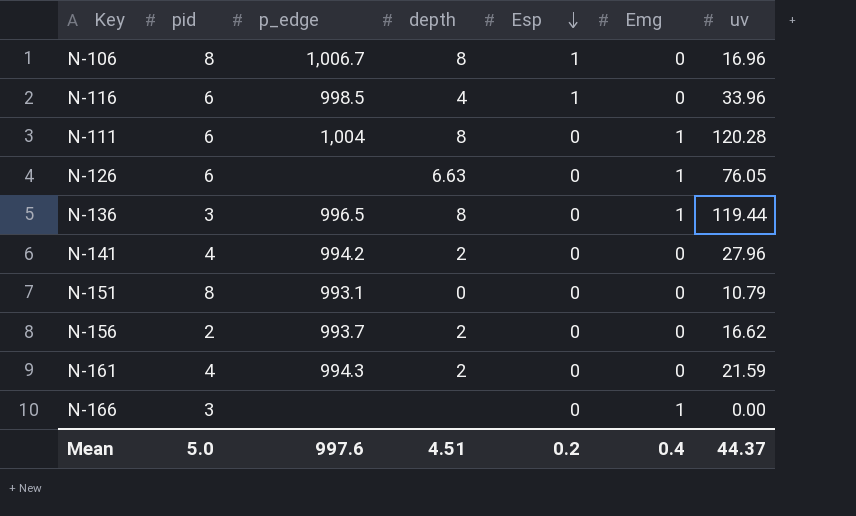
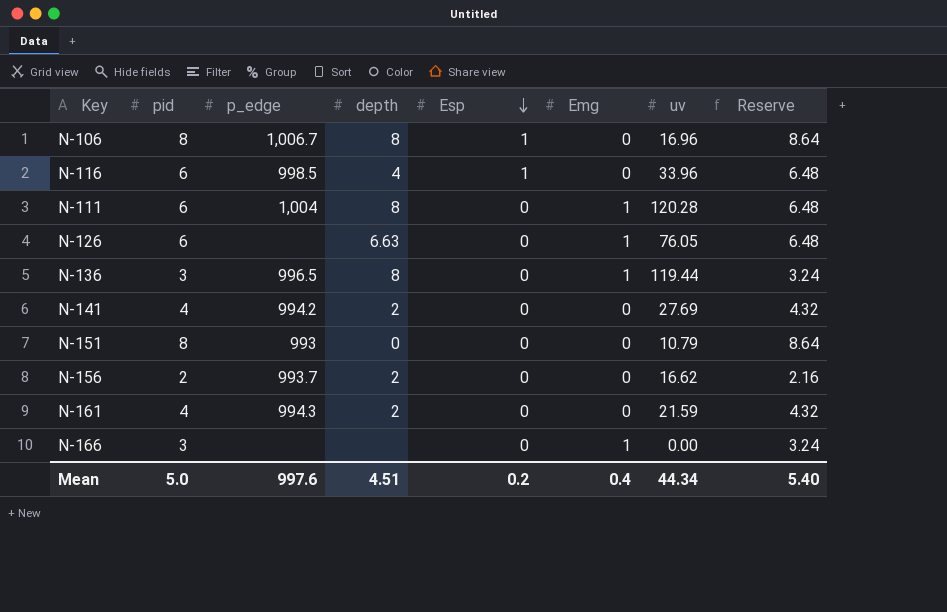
column Reserve | formula: none -> [pid] * 1.08
N-141 | uv: 27.96 -> 27.69
N-151 | p_edge: 993.1 -> 993
Mean | uv: 44.37 -> 44.34

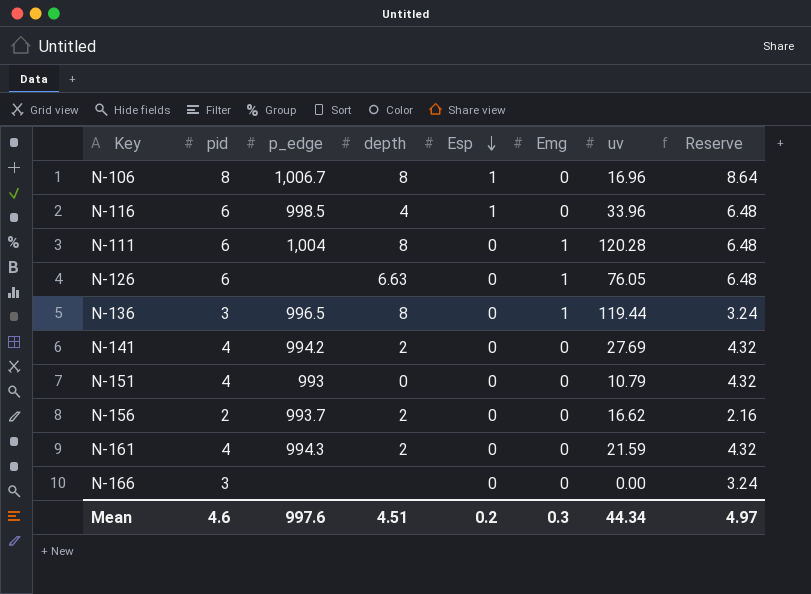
N-151 | pid: 8 -> 4
N-151 | Reserve: 8.64 -> 4.32
N-166 | Emg: 1 -> 0
Mean | pid: 5.0 -> 4.6
Mean | Emg: 0.4 -> 0.3
Mean | Reserve: 5.40 -> 4.97

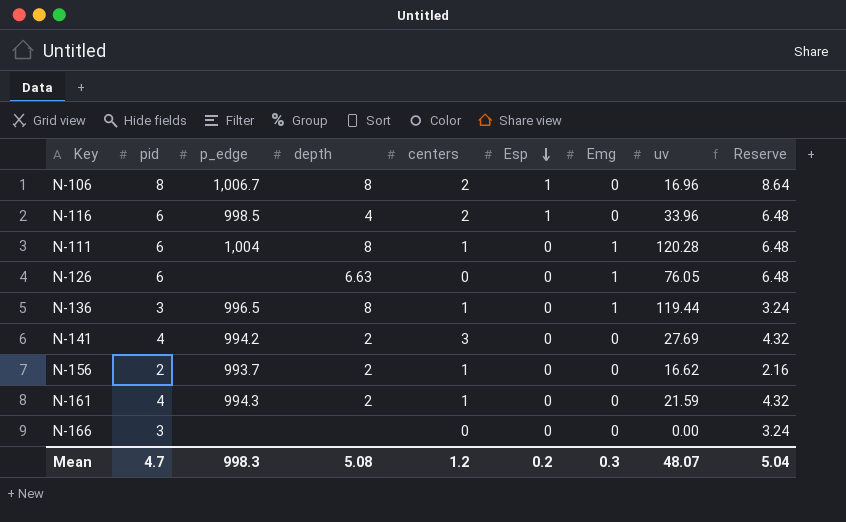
column centers | position: none -> 5
row N-151: 4 | 993 | 0 | 0 | 0 | 10.79 | 4.32 -> none
Mean | pid: 4.6 -> 4.7
Mean | p_edge: 997.6 -> 998.3
Mean | depth: 4.51 -> 5.08
Mean | uv: 44.34 -> 48.07
Mean | Reserve: 4.97 -> 5.04

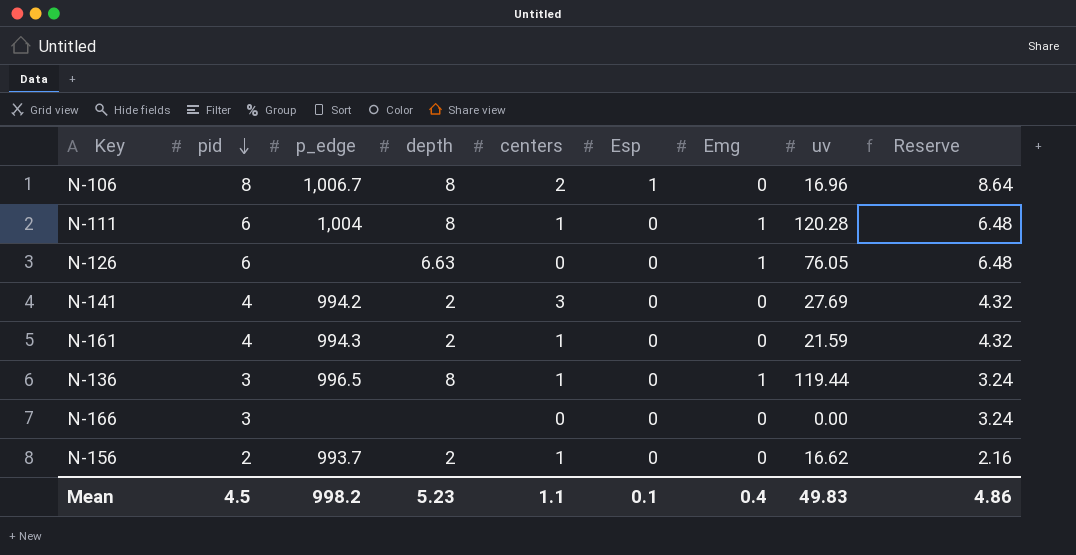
row order: Esp descending -> pid descending
row N-116: 6 | 998.5 | 4 | 2 | 1 | 0 | 33.96 | 6.48 -> none
Mean | pid: 4.7 -> 4.5
Mean | p_edge: 998.3 -> 998.2
Mean | depth: 5.08 -> 5.23
Mean | centers: 1.2 -> 1.1
Mean | Esp: 0.2 -> 0.1
Mean | Emg: 0.3 -> 0.4
Mean | uv: 48.07 -> 49.83
Mean | Reserve: 5.04 -> 4.86

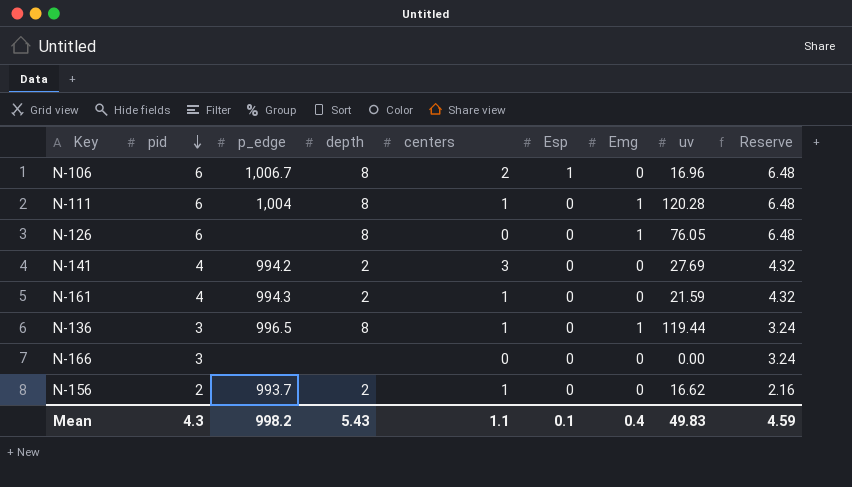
N-106 | pid: 8 -> 6
N-106 | Reserve: 8.64 -> 6.48
N-126 | depth: 6.63 -> 8
Mean | pid: 4.5 -> 4.3
Mean | depth: 5.23 -> 5.43
Mean | Reserve: 4.86 -> 4.59

